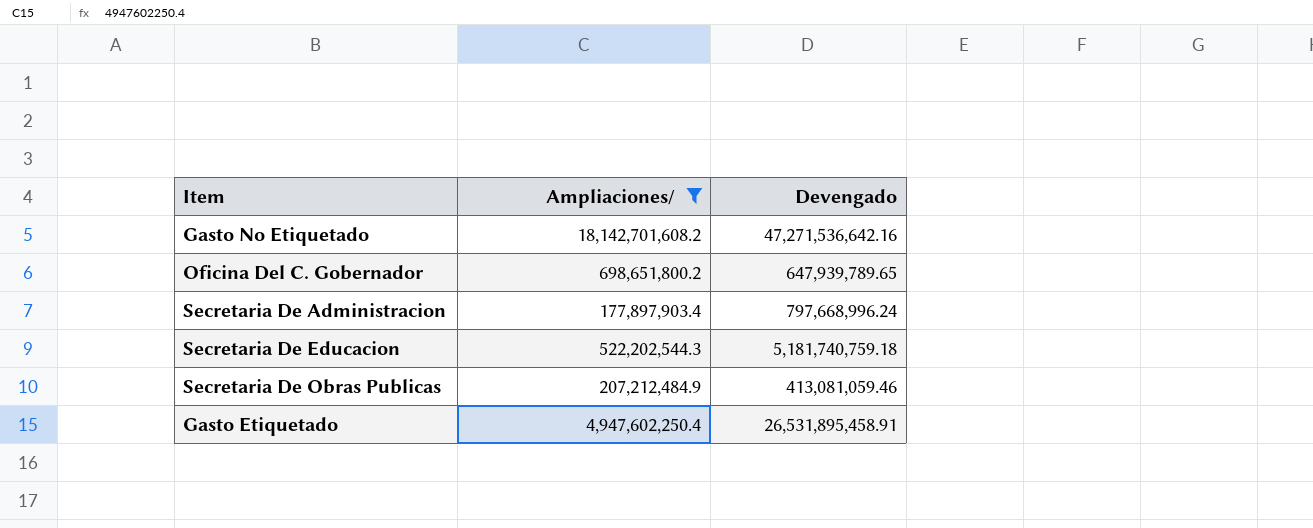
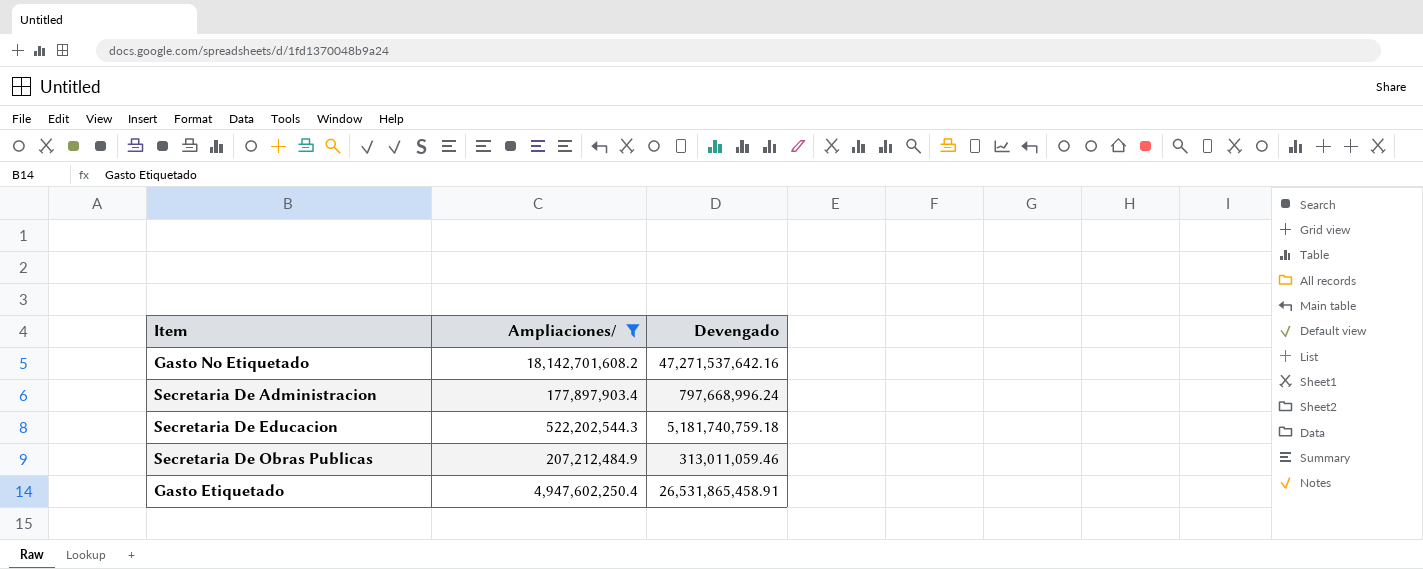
row Oficina Del C. Gobernador: 698,651,800.2 | 647,939,789.65 -> none
Gasto No Etiquetado | Devengado: 47,271,536,642.16 -> 47,271,537,642.16
Secretaria De Obras Publicas | Devengado: 413,081,059.46 -> 313,011,059.46
Gasto Etiquetado | Devengado: 26,531,895,458.91 -> 26,531,865,458.91

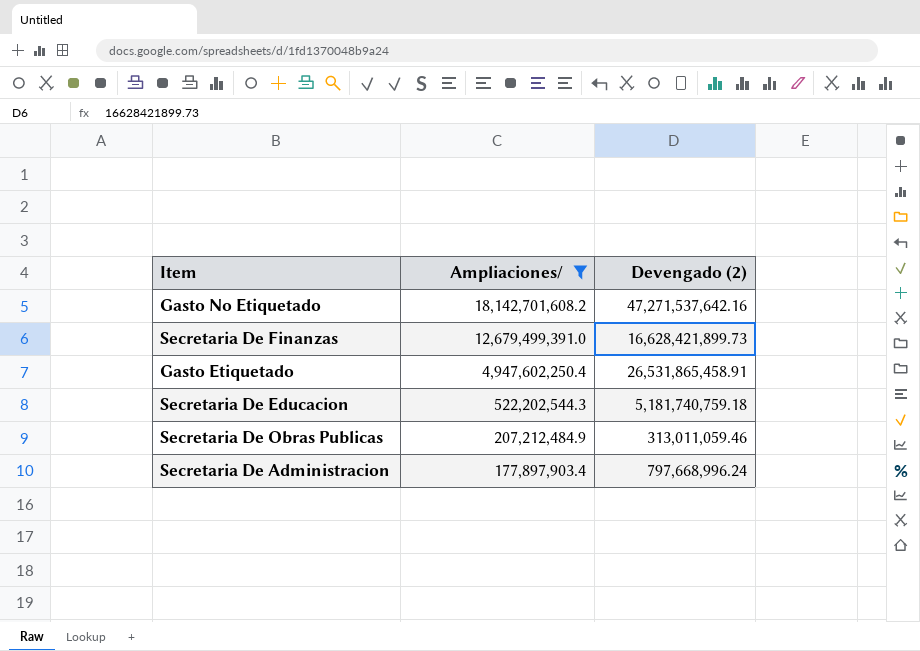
row order: none -> Ampliaciones/ descending
column name: Devengado -> Devengado (2)
row Secretaria De Finanzas: none -> 12,679,499,391.0 | 16,628,421,899.73

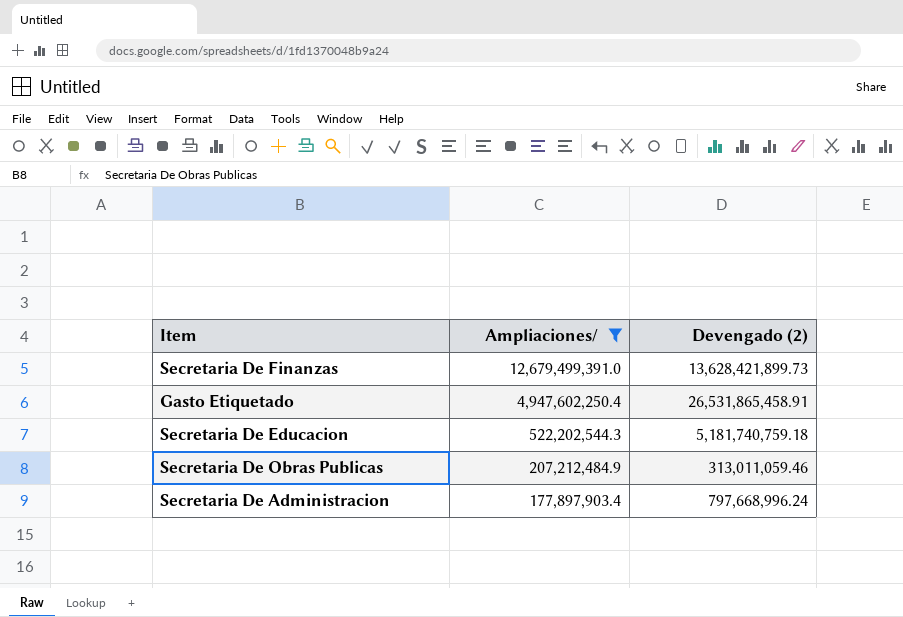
row Gasto No Etiquetado: 18,142,701,608.2 | 47,271,537,642.16 -> none
Secretaria De Finanzas | Devengado (2): 16,628,421,899.73 -> 13,628,421,899.73

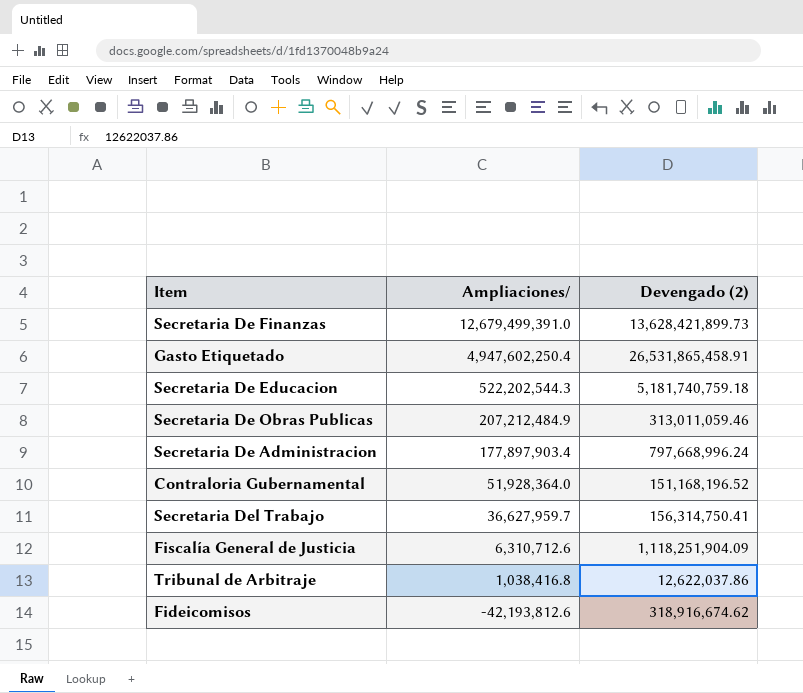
filter: Ampliaciones/ >= 177,897,903.4 -> none

